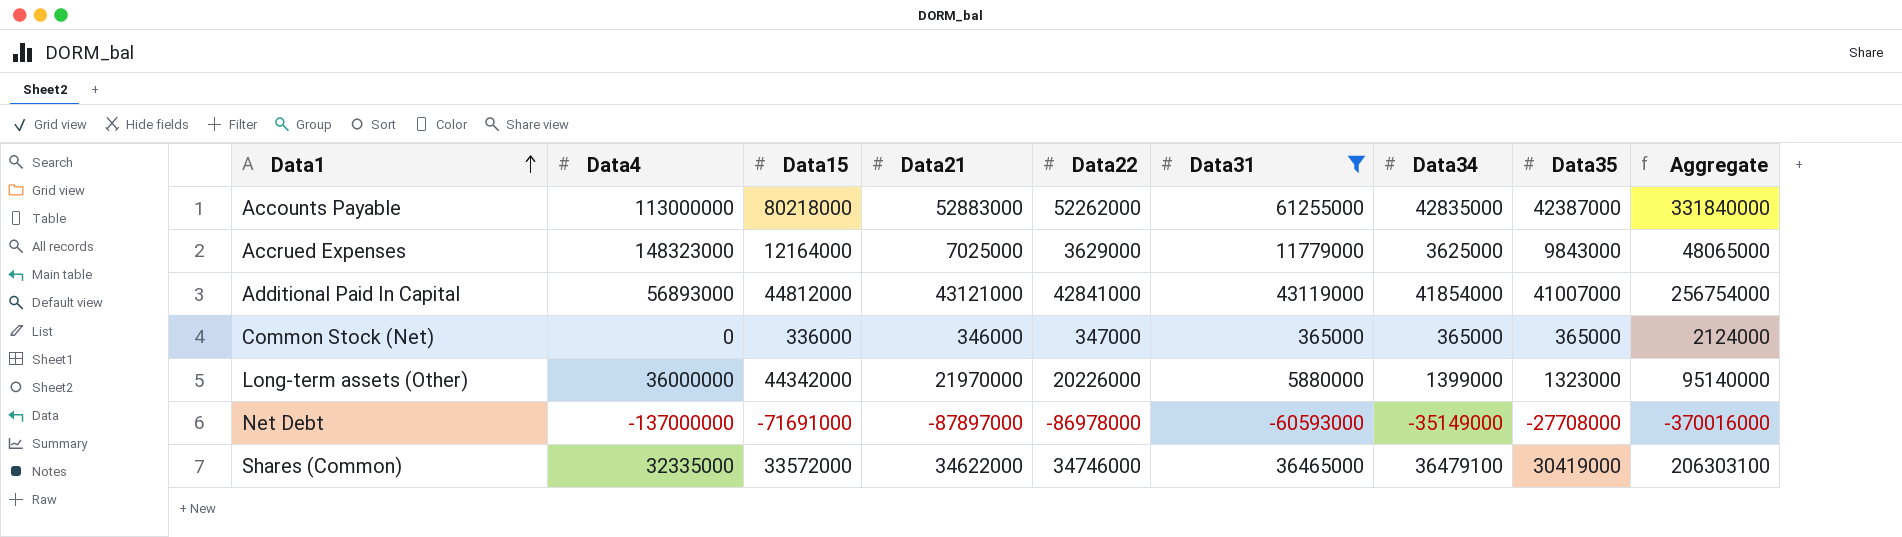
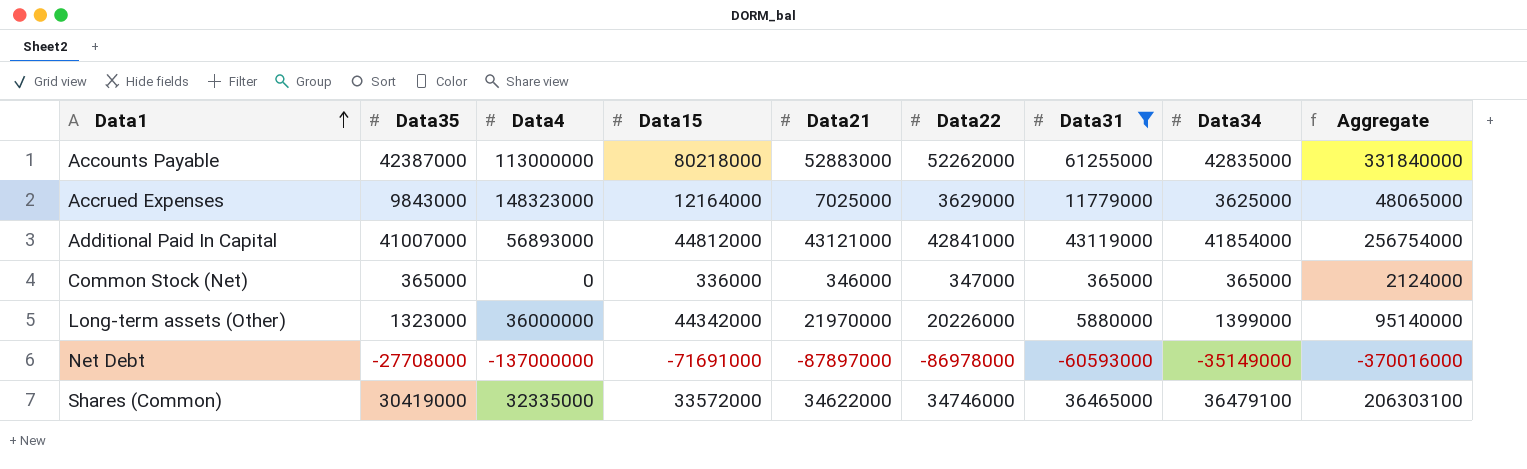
column Data35 | position: 8 -> 2

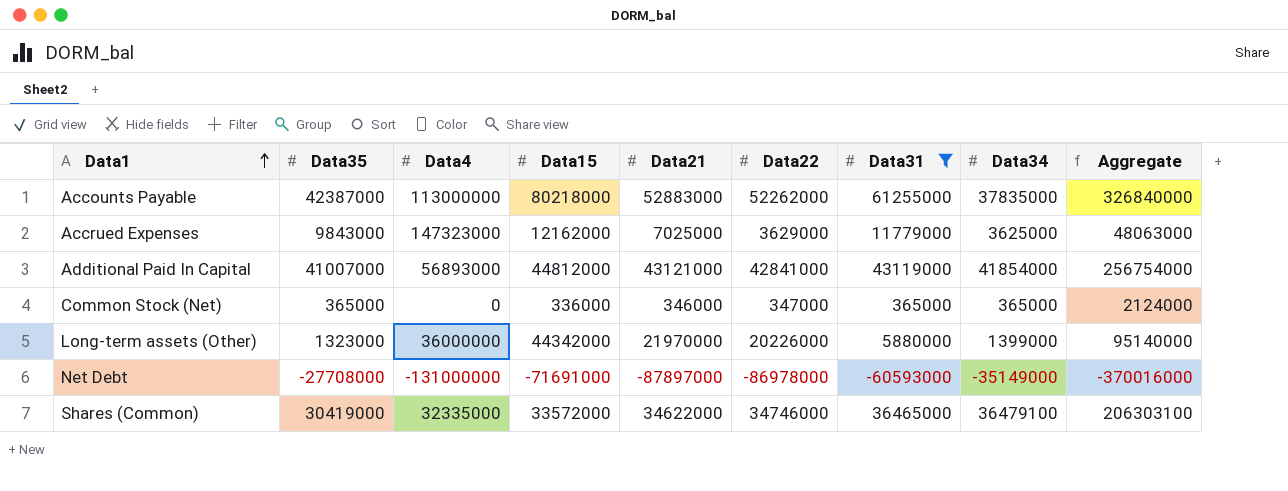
Accounts Payable | Data34: 42835000 -> 37835000
Accounts Payable | Aggregate: 331840000 -> 326840000
Accrued Expenses | Data4: 148323000 -> 147323000
Accrued Expenses | Data15: 12164000 -> 12162000
Accrued Expenses | Aggregate: 48065000 -> 48063000
Net Debt | Data4: -137000000 -> -131000000

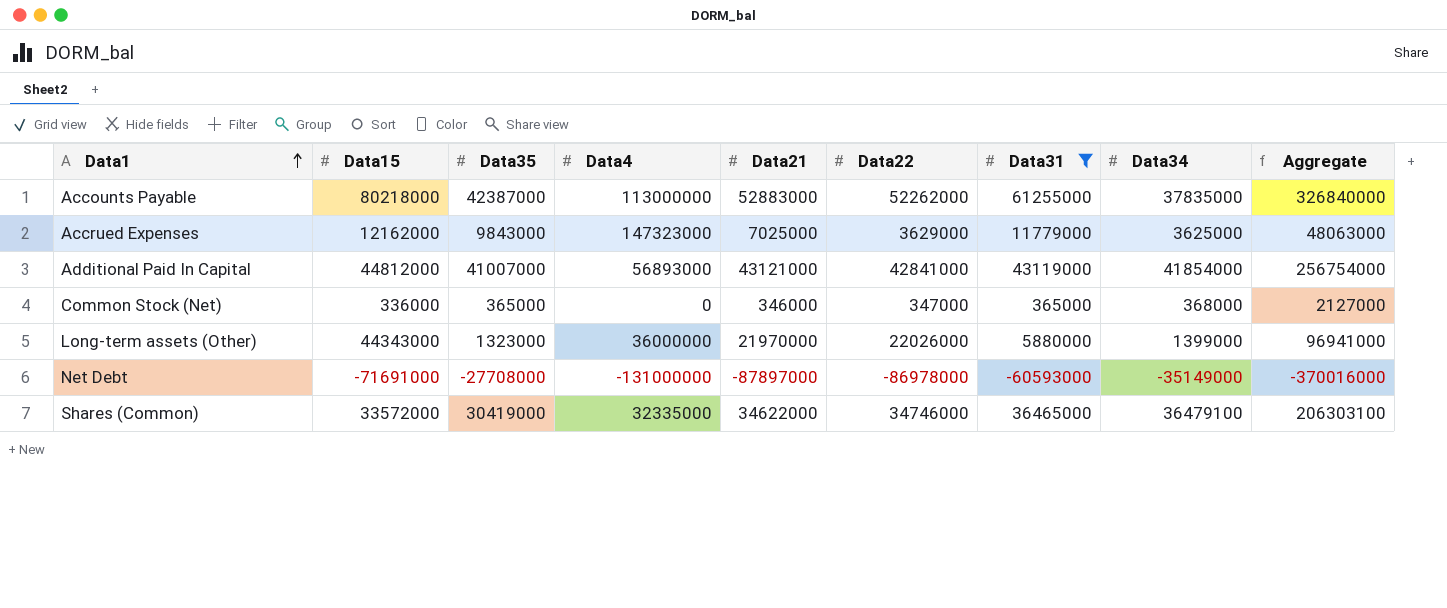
column Data15 | position: 4 -> 2
Common Stock (Net) | Data34: 365000 -> 368000
Common Stock (Net) | Aggregate: 2124000 -> 2127000
Long-term assets (Other) | Data15: 44342000 -> 44343000
Long-term assets (Other) | Data22: 20226000 -> 22026000
Long-term assets (Other) | Aggregate: 95140000 -> 96941000

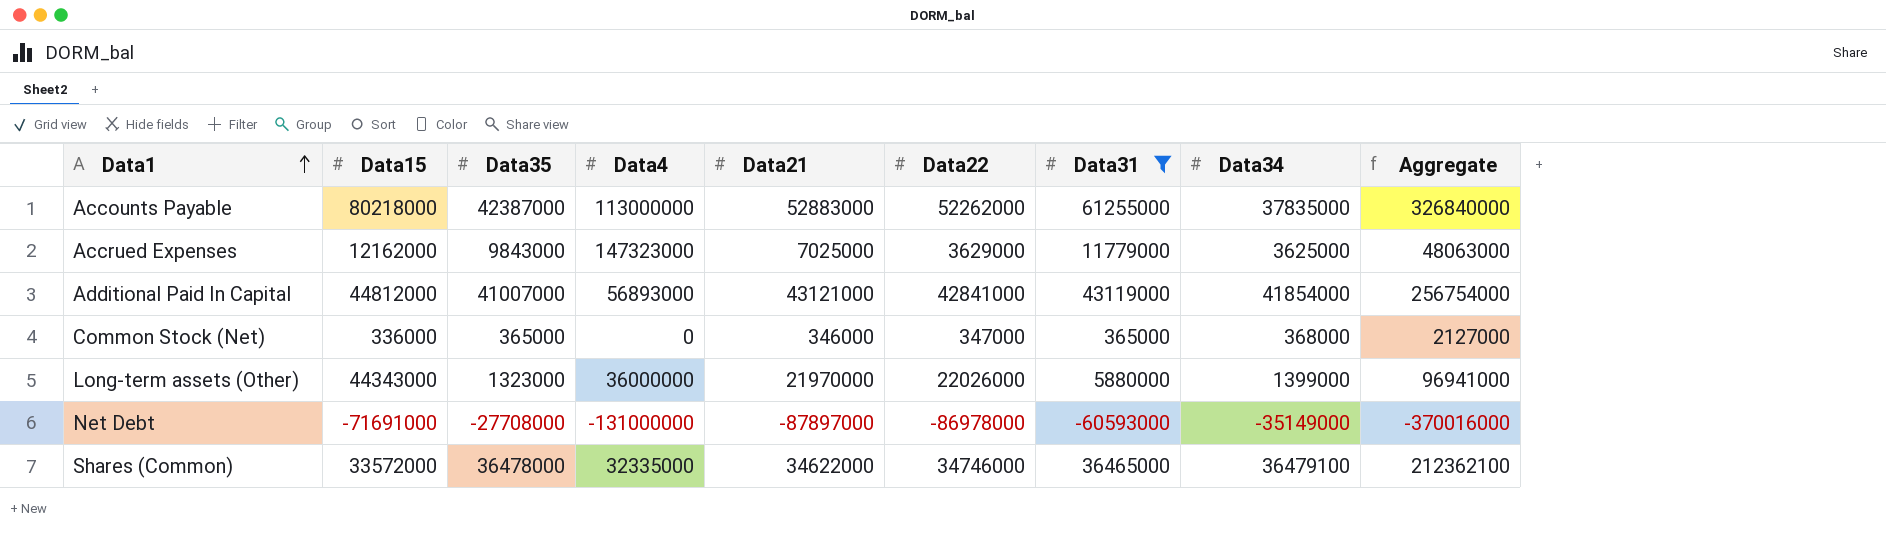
Shares (Common) | Data35: 30419000 -> 36478000
Shares (Common) | Aggregate: 206303100 -> 212362100

